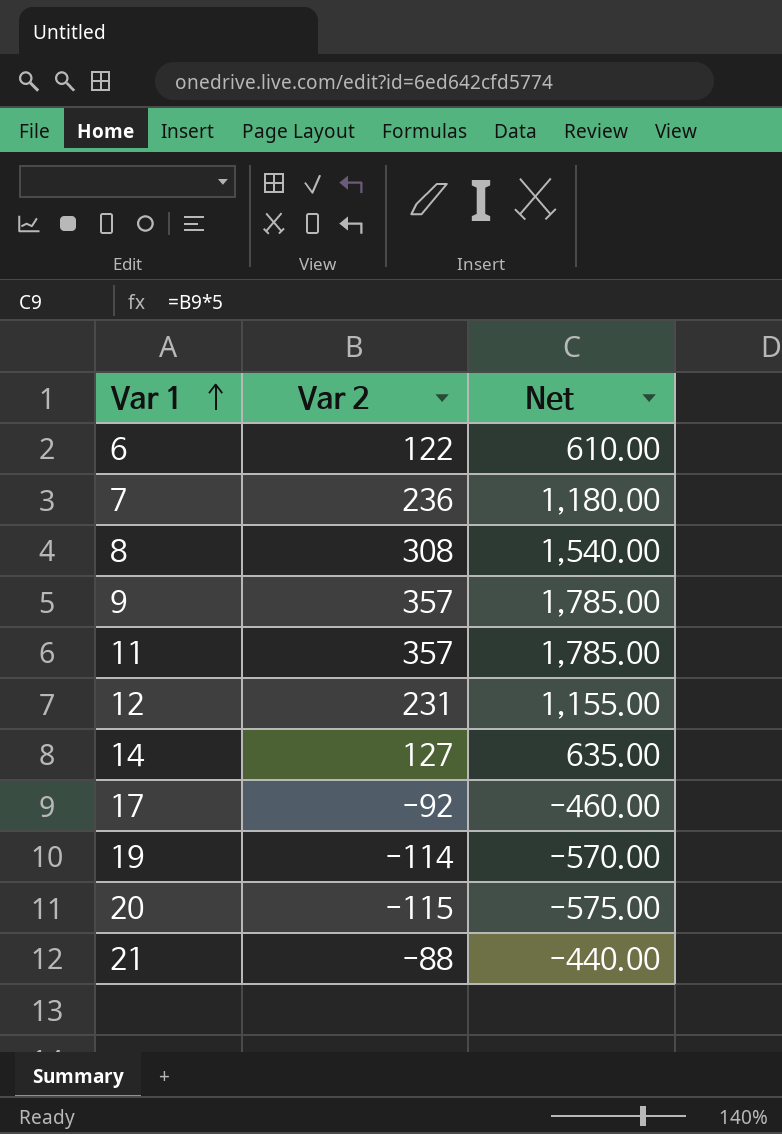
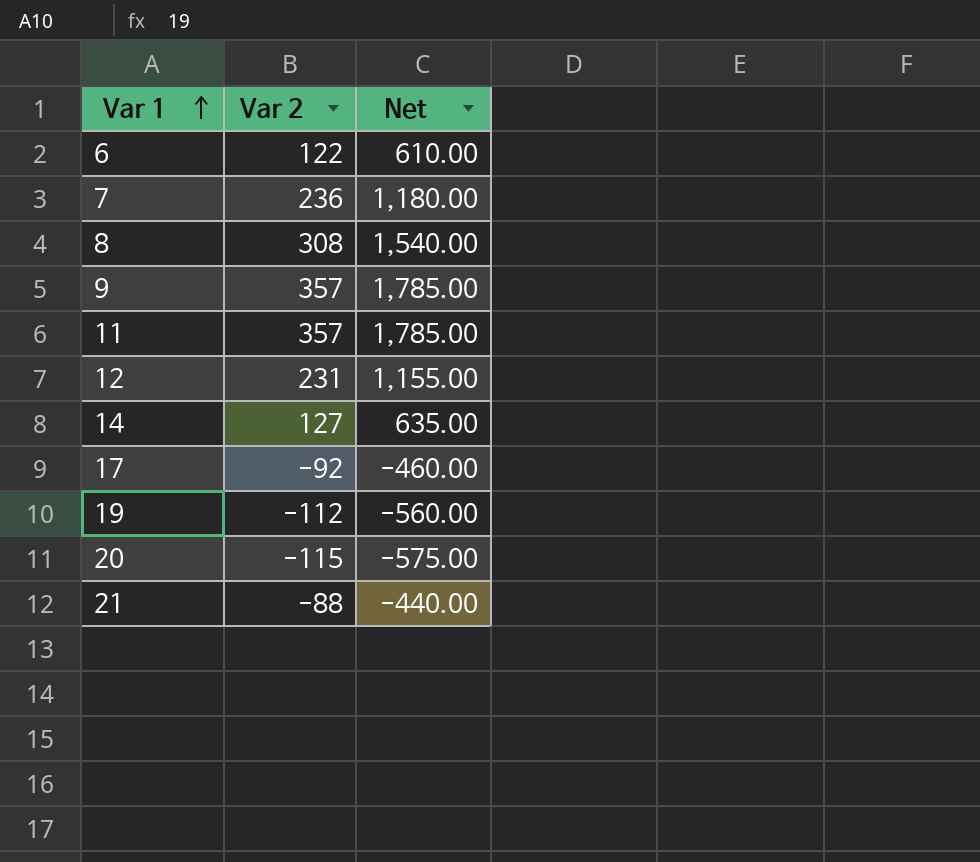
19 | Var 2: -114 -> -112
19 | Net: -570.00 -> -560.00

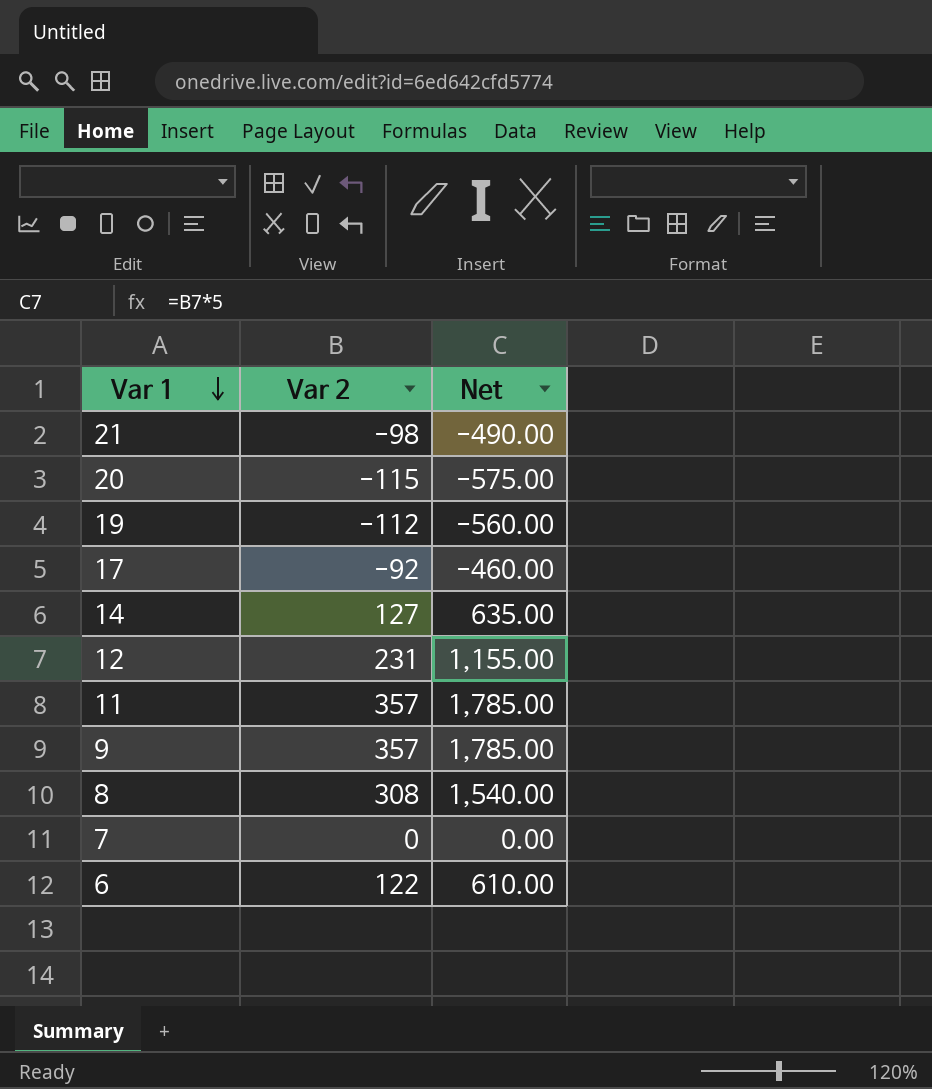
row order: Var 1 ascending -> Var 1 descending
21 | Var 2: -88 -> -98
21 | Net: -440.00 -> -490.00
7 | Var 2: 236 -> 0
7 | Net: 1,180.00 -> 0.00

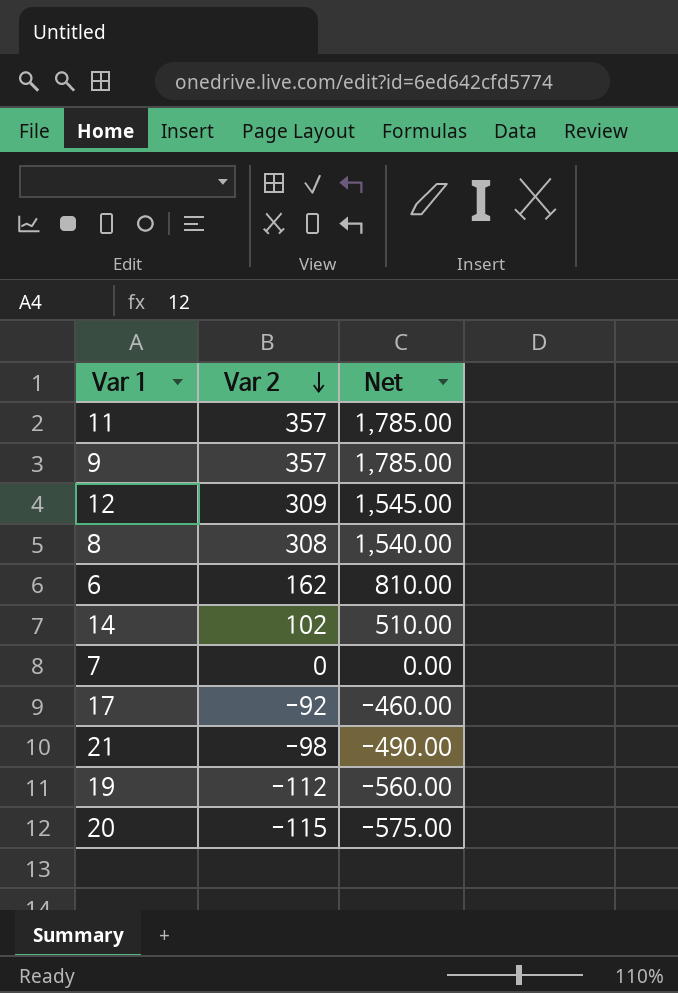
row order: Var 1 descending -> Var 2 descending
12 | Var 2: 231 -> 309
12 | Net: 1,155.00 -> 1,545.00
6 | Var 2: 122 -> 162
6 | Net: 610.00 -> 810.00
14 | Var 2: 127 -> 102
14 | Net: 635.00 -> 510.00

